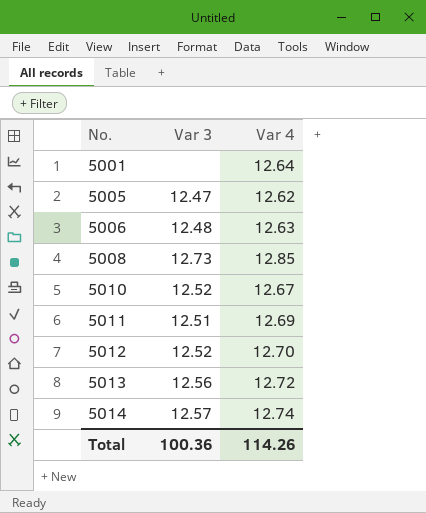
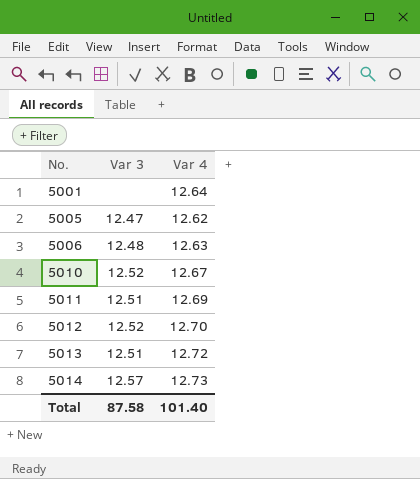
row 5008: 12.73 | 12.85 -> none
5013 | Var 3: 12.56 -> 12.51
5014 | Var 4: 12.74 -> 12.73
Total | Var 3: 100.36 -> 87.58
Total | Var 4: 114.26 -> 101.40

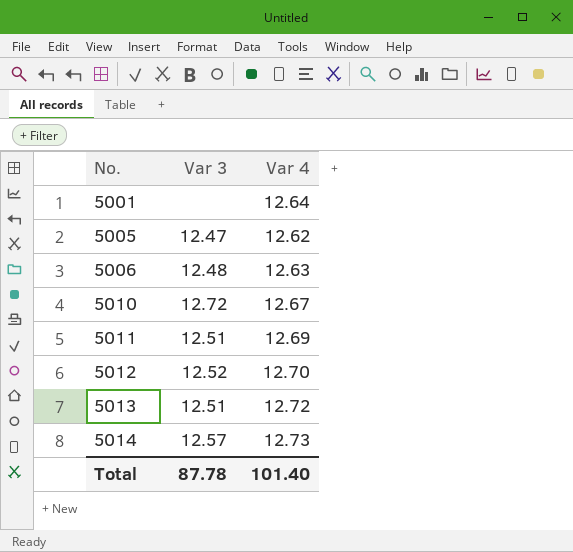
5010 | Var 3: 12.52 -> 12.72
Total | Var 3: 87.58 -> 87.78

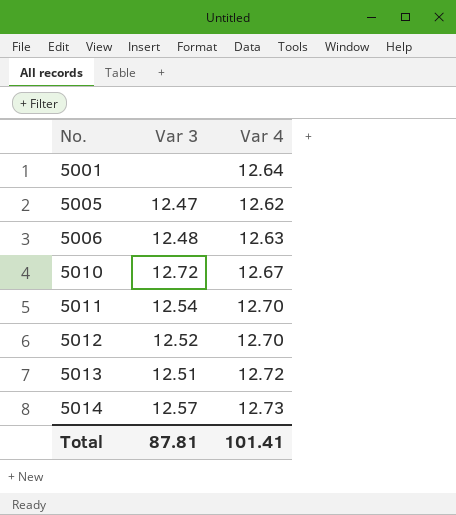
5011 | Var 3: 12.51 -> 12.54
5011 | Var 4: 12.69 -> 12.70
Total | Var 3: 87.78 -> 87.81
Total | Var 4: 101.40 -> 101.41

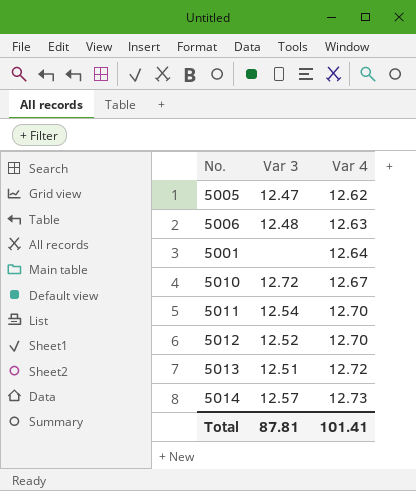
row order: No. ascending -> Var 4 ascending

